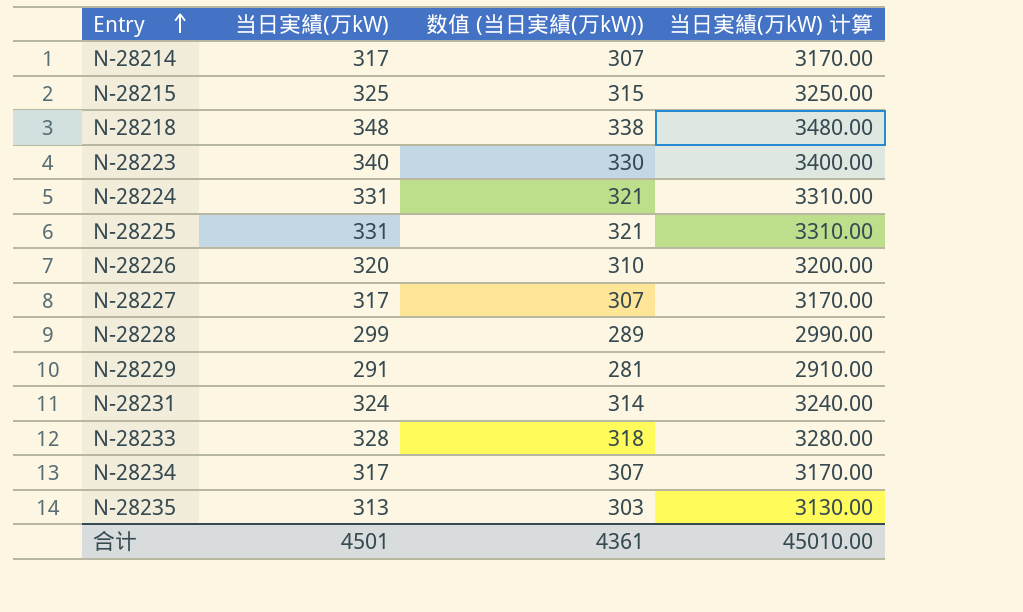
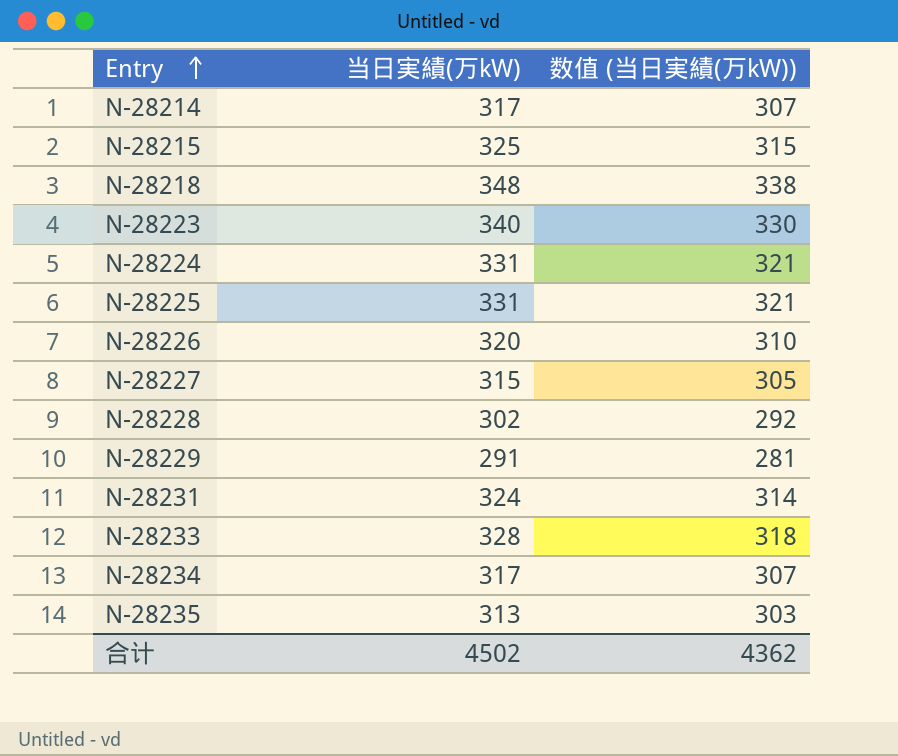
column 当日実績(万kW) 计算 | formula: [当日実績(万kW)] * 10 -> none
N-28227 | 当日実績(万kW): 317 -> 315
N-28227 | 数值 (当日実績(万kW)): 307 -> 305
N-28228 | 当日実績(万kW): 299 -> 302
N-28228 | 数值 (当日実績(万kW)): 289 -> 292
合计 | 当日実績(万kW): 4501 -> 4502
合计 | 数值 (当日実績(万kW)): 4361 -> 4362

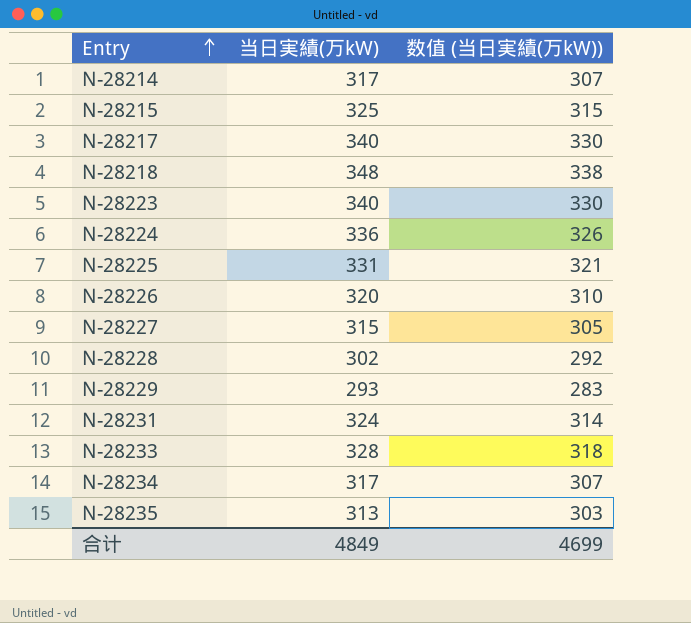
row N-28217: none -> 340 | 330
N-28224 | 当日実績(万kW): 331 -> 336
N-28224 | 数值 (当日実績(万kW)): 321 -> 326
N-28229 | 当日実績(万kW): 291 -> 293
N-28229 | 数值 (当日実績(万kW)): 281 -> 283
合计 | 当日実績(万kW): 4502 -> 4849
合计 | 数值 (当日実績(万kW)): 4362 -> 4699

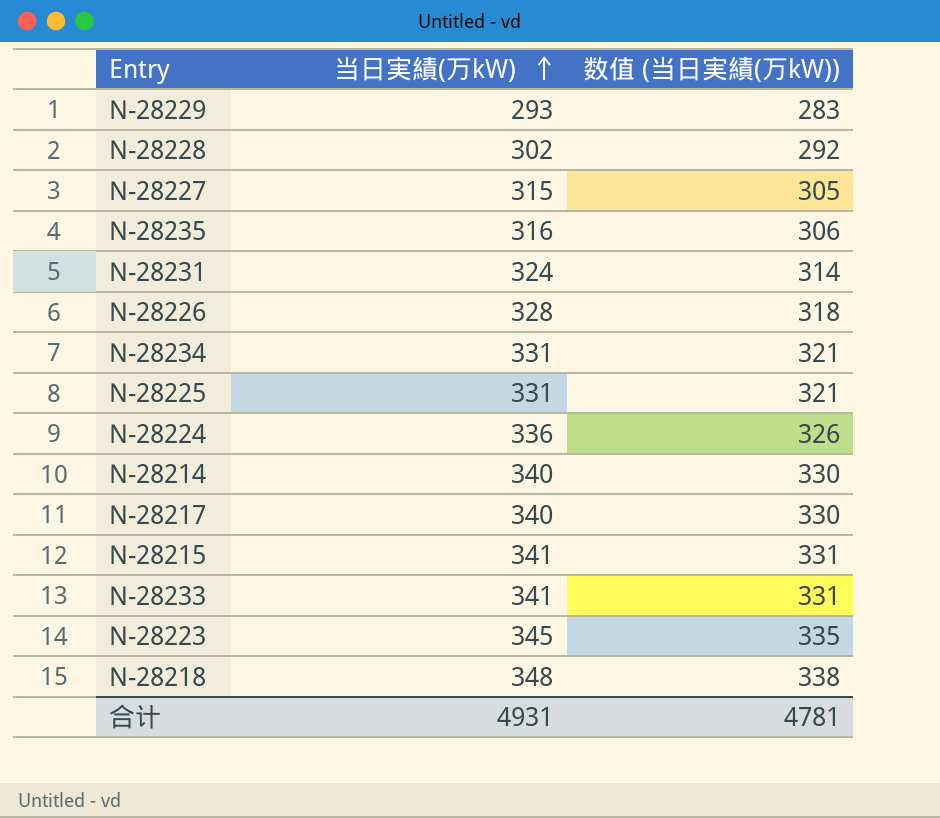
row order: Entry ascending -> 当日実績(万kW) ascending
N-28235 | 当日実績(万kW): 313 -> 316
N-28235 | 数值 (当日実績(万kW)): 303 -> 306
N-28226 | 当日実績(万kW): 320 -> 328
N-28226 | 数值 (当日実績(万kW)): 310 -> 318
N-28234 | 当日実績(万kW): 317 -> 331
N-28234 | 数值 (当日実績(万kW)): 307 -> 321
N-28214 | 当日実績(万kW): 317 -> 340
N-28214 | 数值 (当日実績(万kW)): 307 -> 330
N-28215 | 当日実績(万kW): 325 -> 341
N-28215 | 数值 (当日実績(万kW)): 315 -> 331
N-28233 | 当日実績(万kW): 328 -> 341
N-28233 | 数值 (当日実績(万kW)): 318 -> 331
N-28223 | 当日実績(万kW): 340 -> 345
N-28223 | 数值 (当日実績(万kW)): 330 -> 335
合计 | 当日実績(万kW): 4849 -> 4931
合计 | 数值 (当日実績(万kW)): 4699 -> 4781

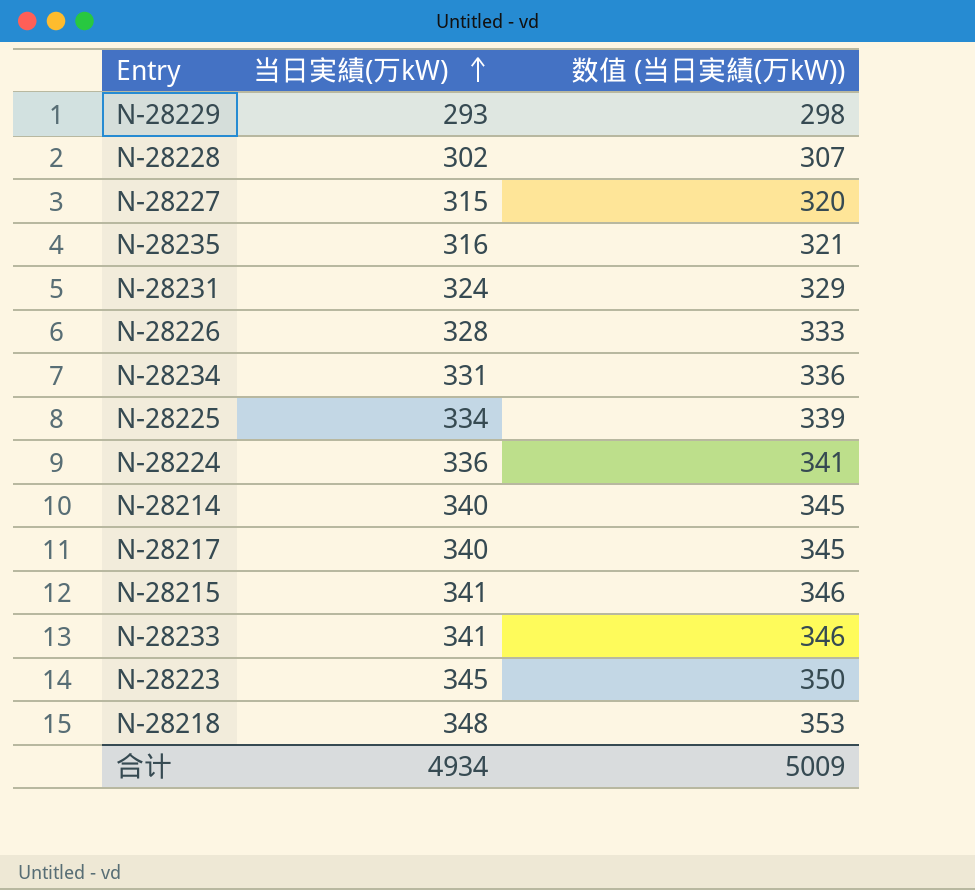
column 数值 (当日実績(万kW)) | formula: [当日実績(万kW)] - 10 -> [当日実績(万kW)] + 5
N-28225 | 当日実績(万kW): 331 -> 334
合计 | 当日実績(万kW): 4931 -> 4934
合计 | 数值 (当日実績(万kW)): 4781 -> 5009

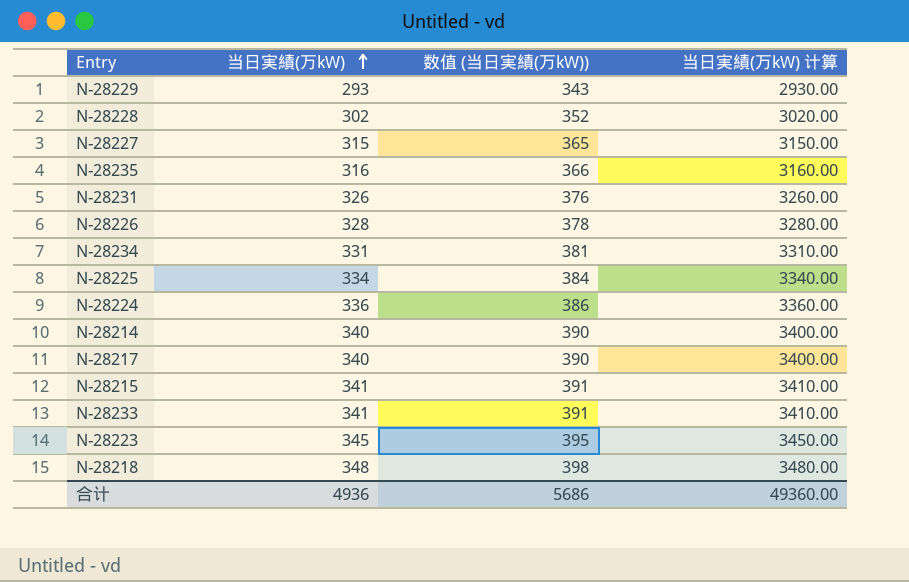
column 数值 (当日実績(万kW)) | formula: [当日実績(万kW)] + 5 -> [当日実績(万kW)] + 50
column 当日実績(万kW) 计算 | formula: none -> [当日実績(万kW)] * 10
N-28231 | 当日実績(万kW): 324 -> 326
合计 | 当日実績(万kW): 4934 -> 4936
合计 | 数值 (当日実績(万kW)): 5009 -> 5686

